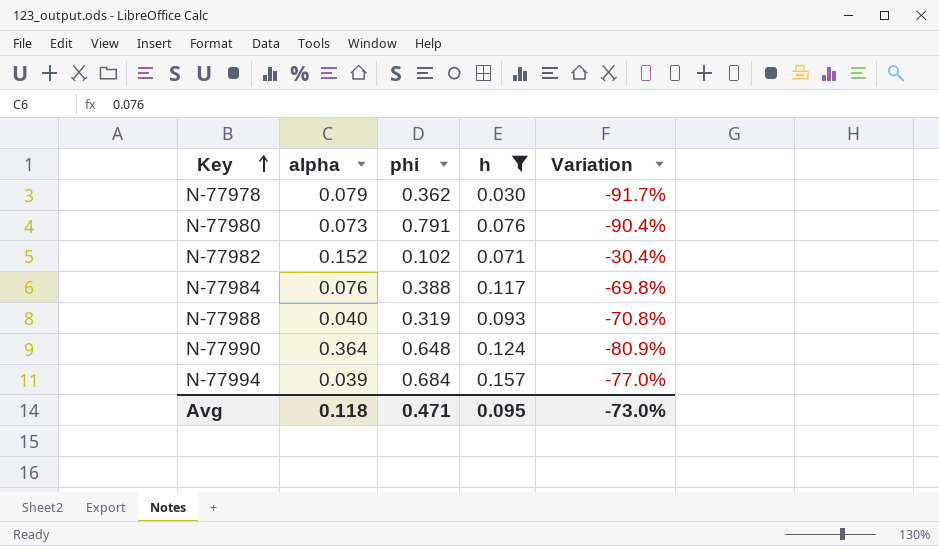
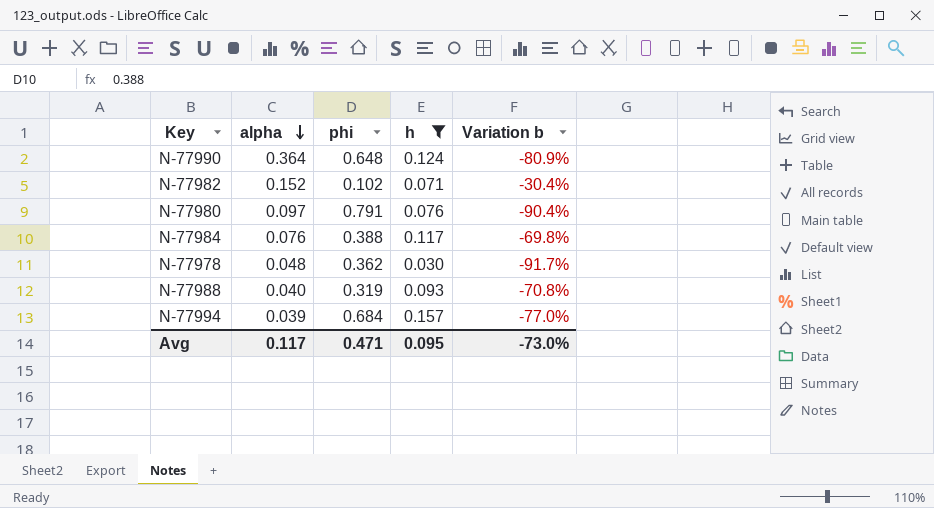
row order: Key ascending -> alpha descending
column name: Variation -> Variation b
N-77980 | alpha: 0.073 -> 0.097
N-77978 | alpha: 0.079 -> 0.048
Avg | alpha: 0.118 -> 0.117

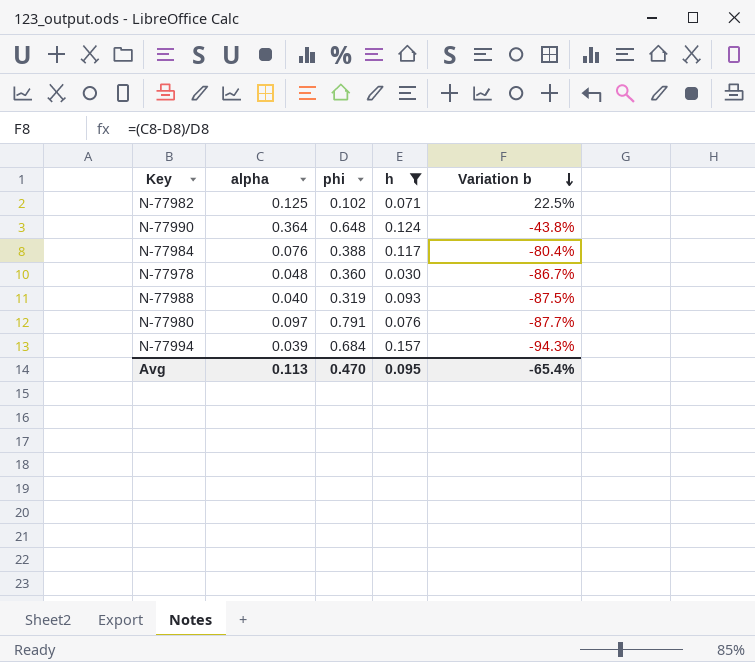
row order: alpha descending -> Variation b descending
column Variation b | formula: ([h] - [phi]) / [phi] -> ([alpha] - [phi]) / [phi]
N-77982 | alpha: 0.152 -> 0.125
N-77978 | phi: 0.362 -> 0.360
Avg | alpha: 0.117 -> 0.113
Avg | phi: 0.471 -> 0.470
Avg | Variation b: -73.0% -> -65.4%

